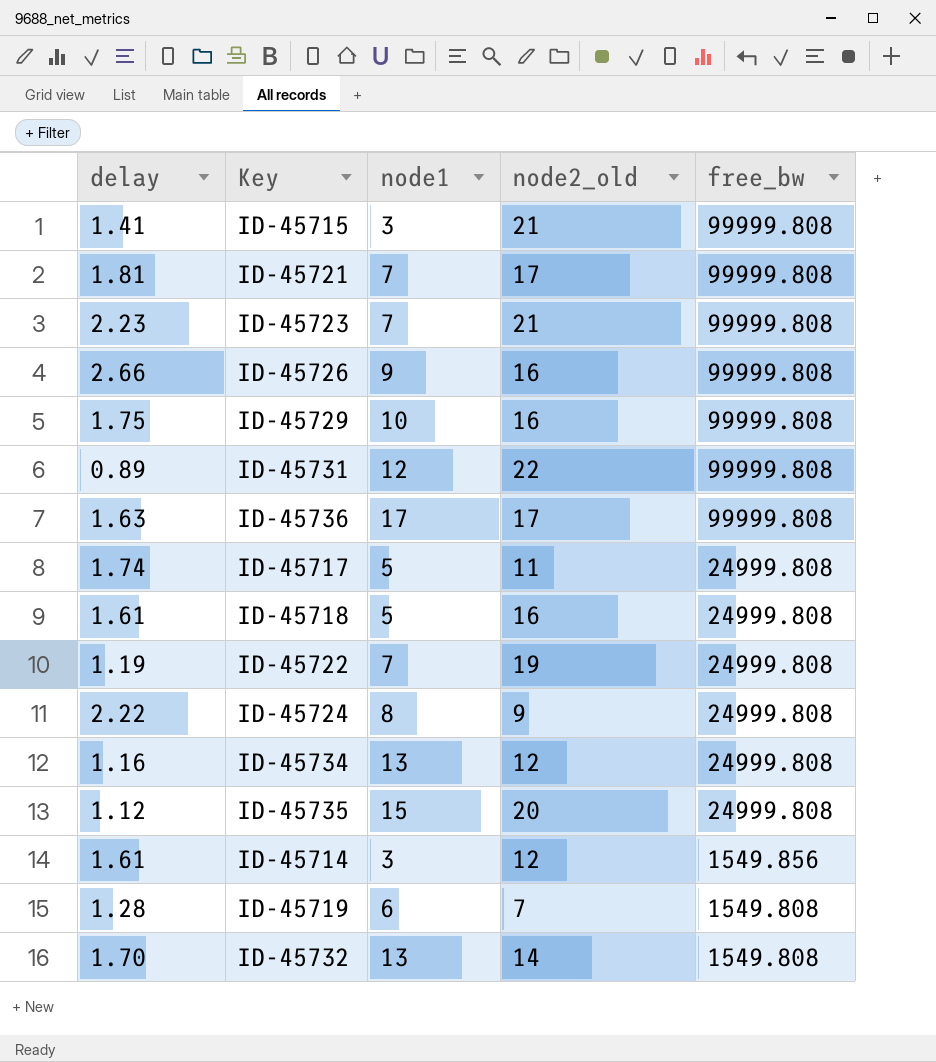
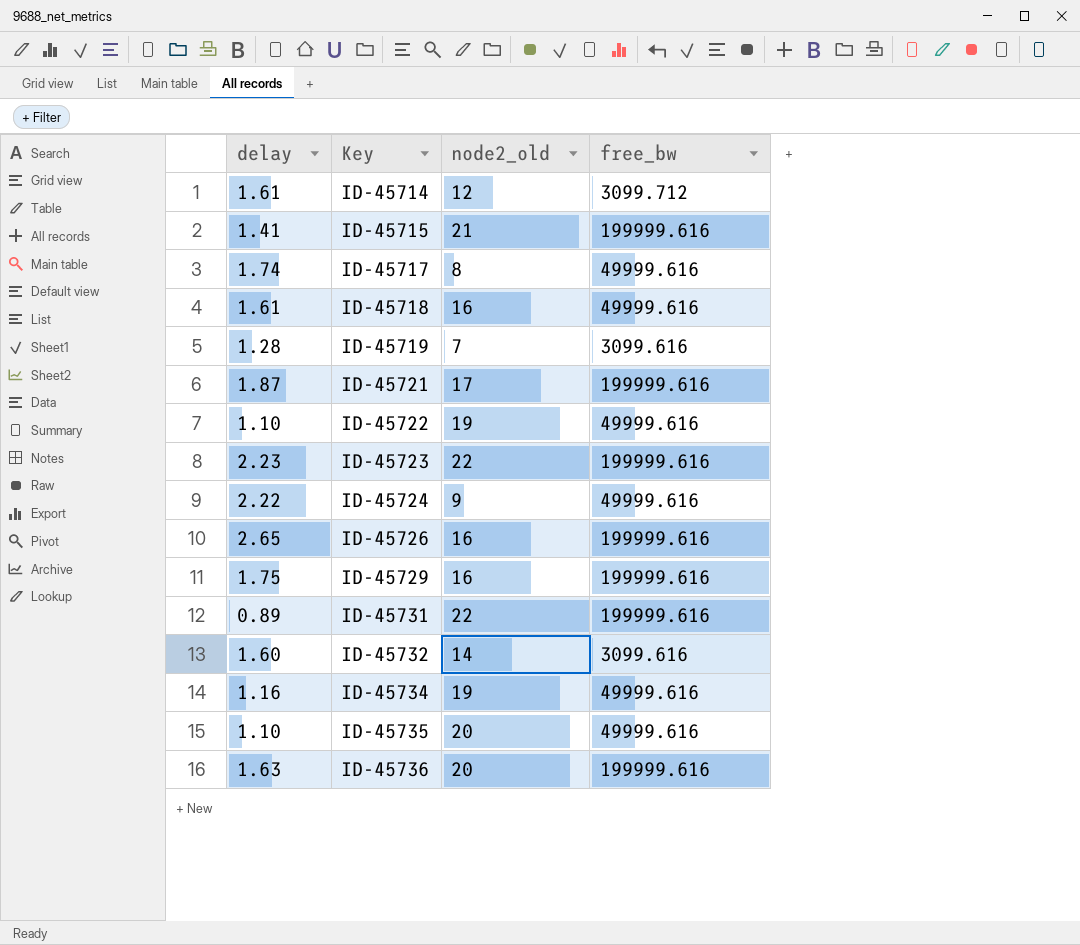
row order: free_bw descending -> Key ascending
column node1 | position: 3 -> none
ID-45714 | free_bw: 1549.856 -> 3099.712
ID-45715 | free_bw: 99999.808 -> 199999.616
ID-45717 | node2_old: 11 -> 8
ID-45717 | free_bw: 24999.808 -> 49999.616
ID-45718 | free_bw: 24999.808 -> 49999.616
ID-45719 | free_bw: 1549.808 -> 3099.616
ID-45721 | delay: 1.81 -> 1.87
ID-45721 | free_bw: 99999.808 -> 199999.616
ID-45722 | delay: 1.19 -> 1.10
ID-45722 | free_bw: 24999.808 -> 49999.616
ID-45723 | node2_old: 21 -> 22
ID-45723 | free_bw: 99999.808 -> 199999.616
ID-45724 | free_bw: 24999.808 -> 49999.616
ID-45726 | delay: 2.66 -> 2.65
ID-45726 | free_bw: 99999.808 -> 199999.616
ID-45729 | free_bw: 99999.808 -> 199999.616
ID-45731 | free_bw: 99999.808 -> 199999.616
ID-45732 | delay: 1.70 -> 1.60
ID-45732 | free_bw: 1549.808 -> 3099.616
ID-45734 | node2_old: 12 -> 19
ID-45734 | free_bw: 24999.808 -> 49999.616
ID-45735 | delay: 1.12 -> 1.10
ID-45735 | free_bw: 24999.808 -> 49999.616
ID-45736 | node2_old: 17 -> 20
ID-45736 | free_bw: 99999.808 -> 199999.616

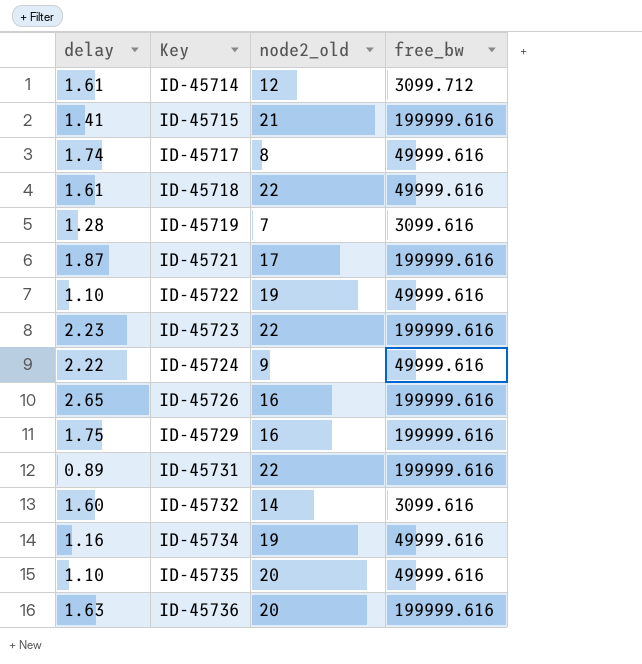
ID-45718 | node2_old: 16 -> 22

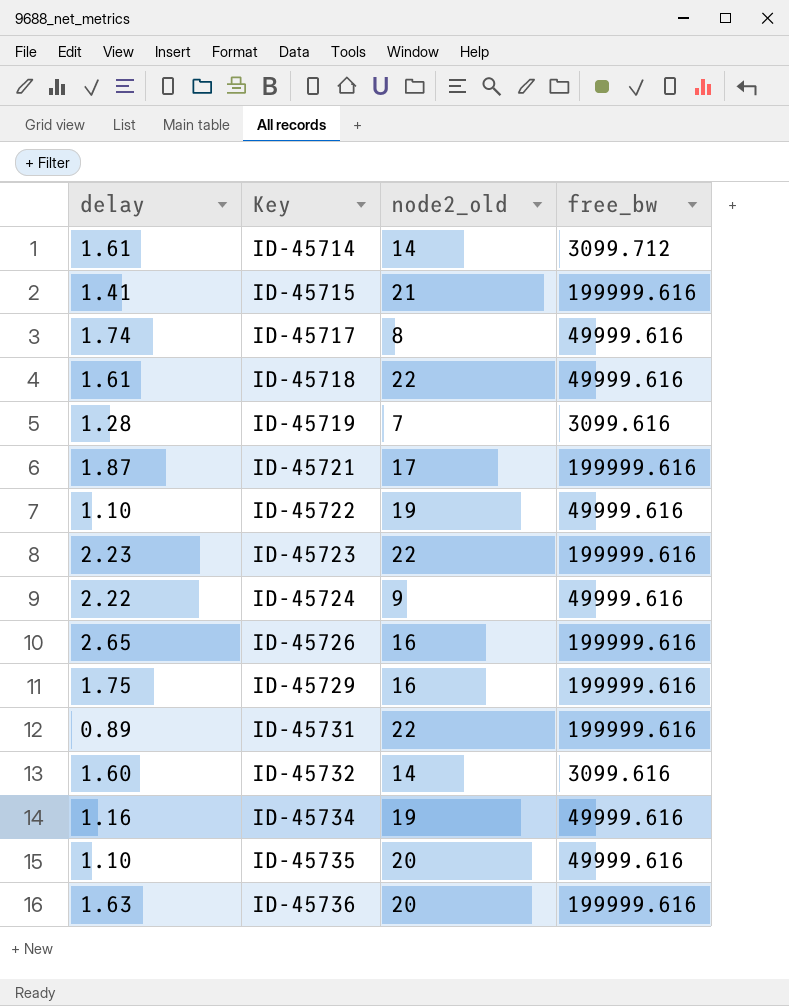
ID-45714 | node2_old: 12 -> 14

